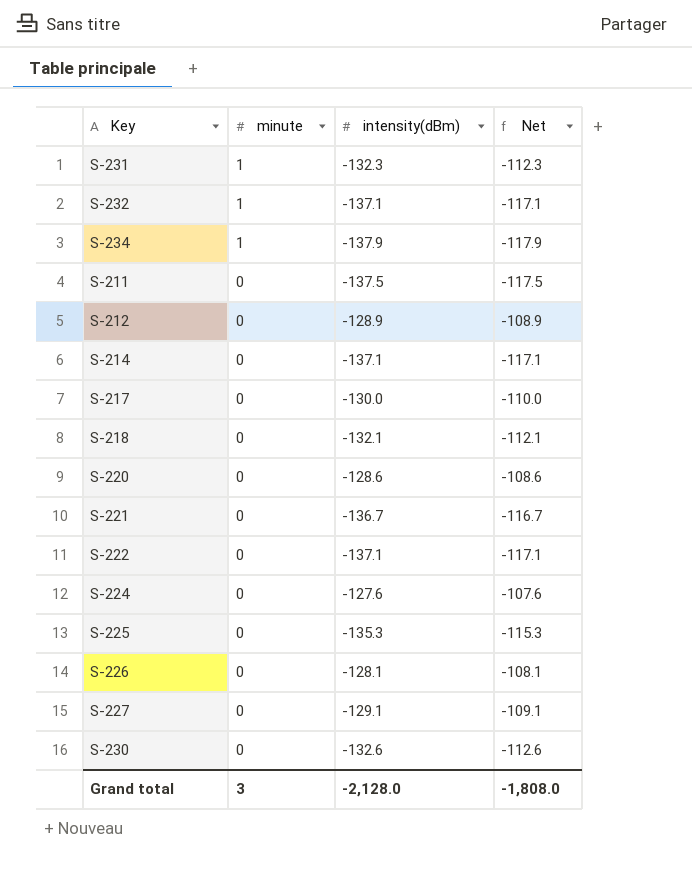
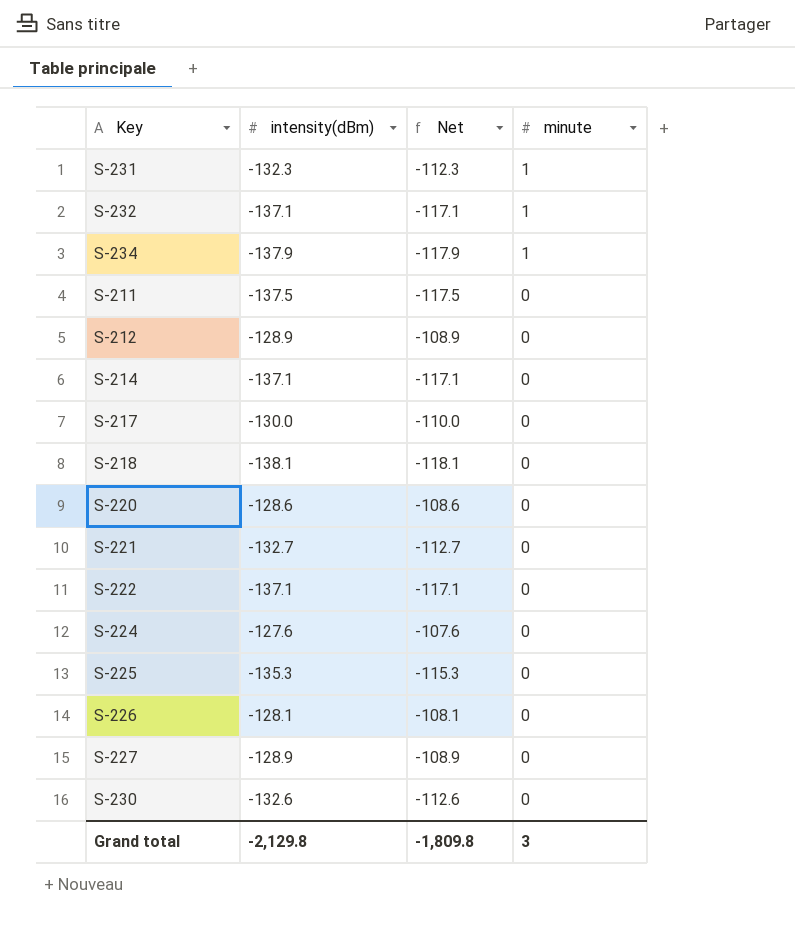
column minute | position: 2 -> 4
S-218 | intensity(dBm): -132.1 -> -138.1
S-218 | Net: -112.1 -> -118.1
S-221 | intensity(dBm): -136.7 -> -132.7
S-221 | Net: -116.7 -> -112.7
S-227 | intensity(dBm): -129.1 -> -128.9
S-227 | Net: -109.1 -> -108.9
Grand total | intensity(dBm): -2,128.0 -> -2,129.8
Grand total | Net: -1,808.0 -> -1,809.8

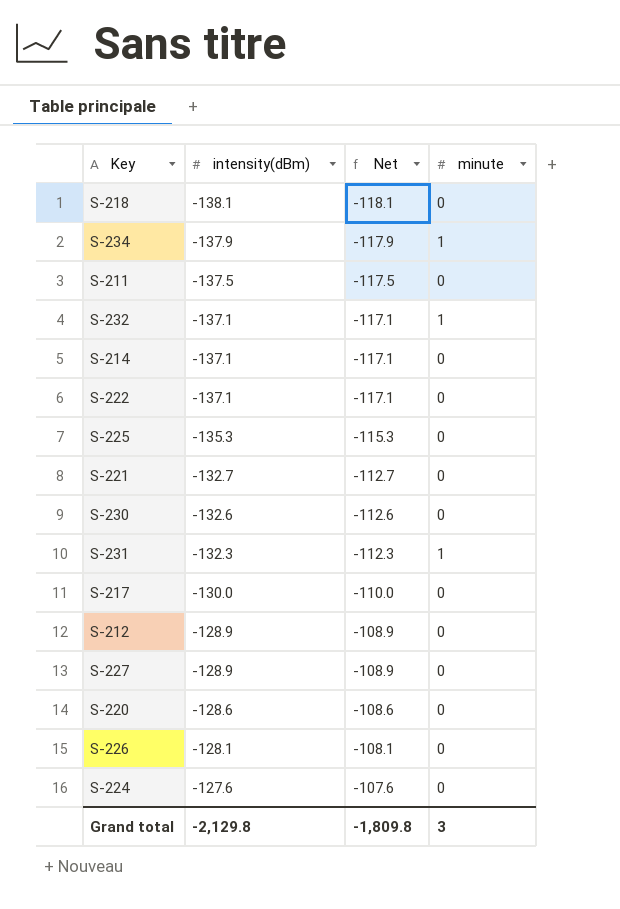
row order: minute descending -> intensity(dBm) ascending

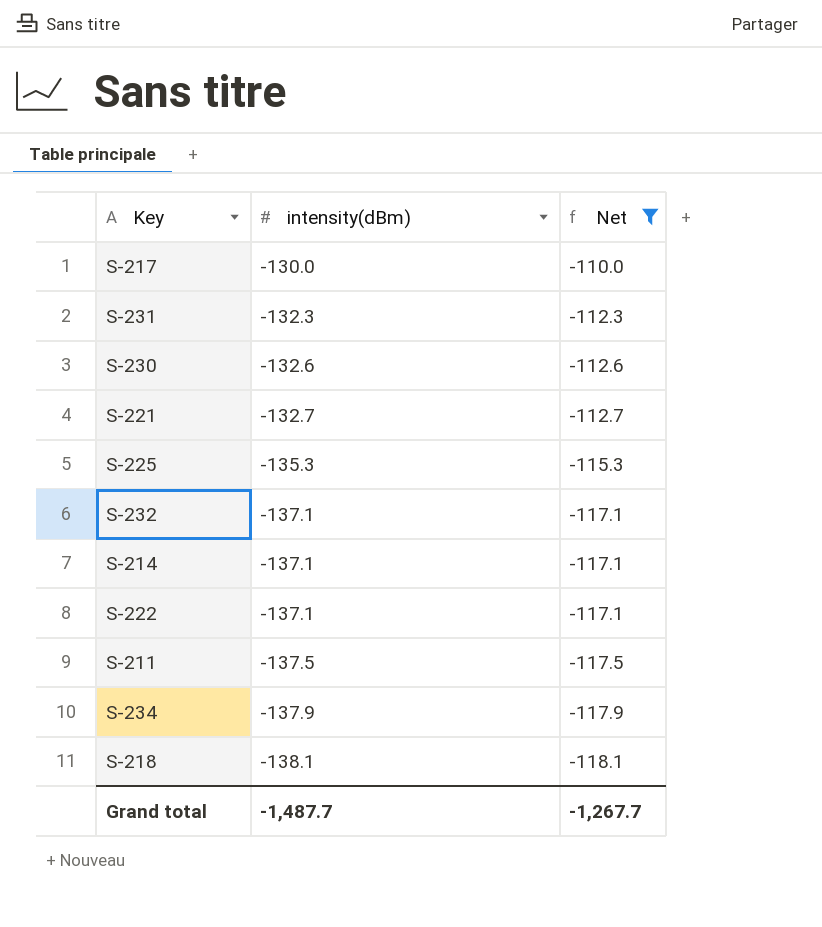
filter: none -> Net <= -110.0
row order: intensity(dBm) ascending -> intensity(dBm) descending
column minute | position: 4 -> none
Grand total | intensity(dBm): -2,129.8 -> -1,487.7
Grand total | Net: -1,809.8 -> -1,267.7

